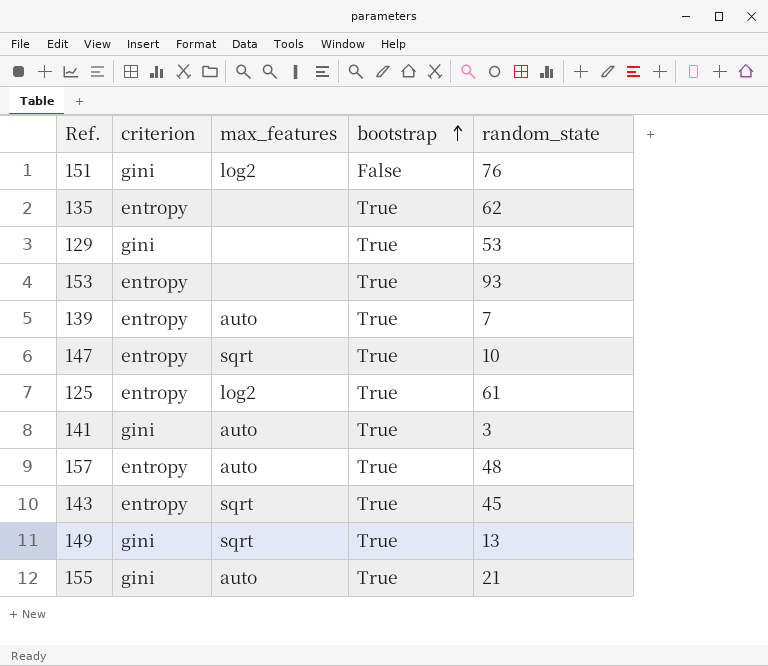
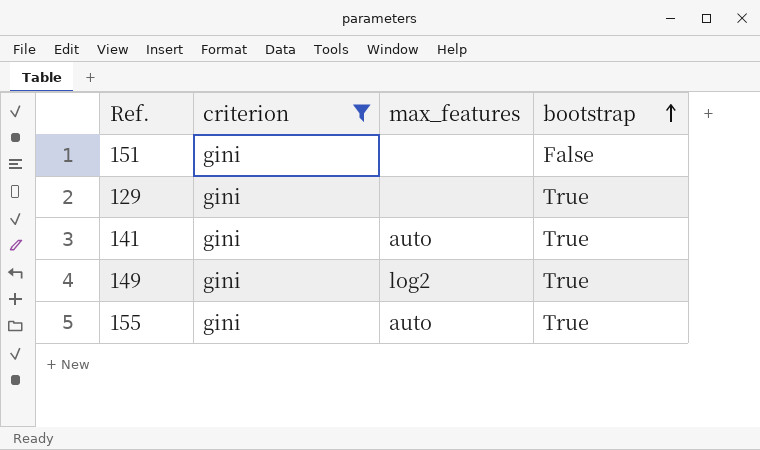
filter: none -> criterion = gini
column random_state | position: 5 -> none
151 | max_features: log2 -> none
149 | max_features: sqrt -> log2

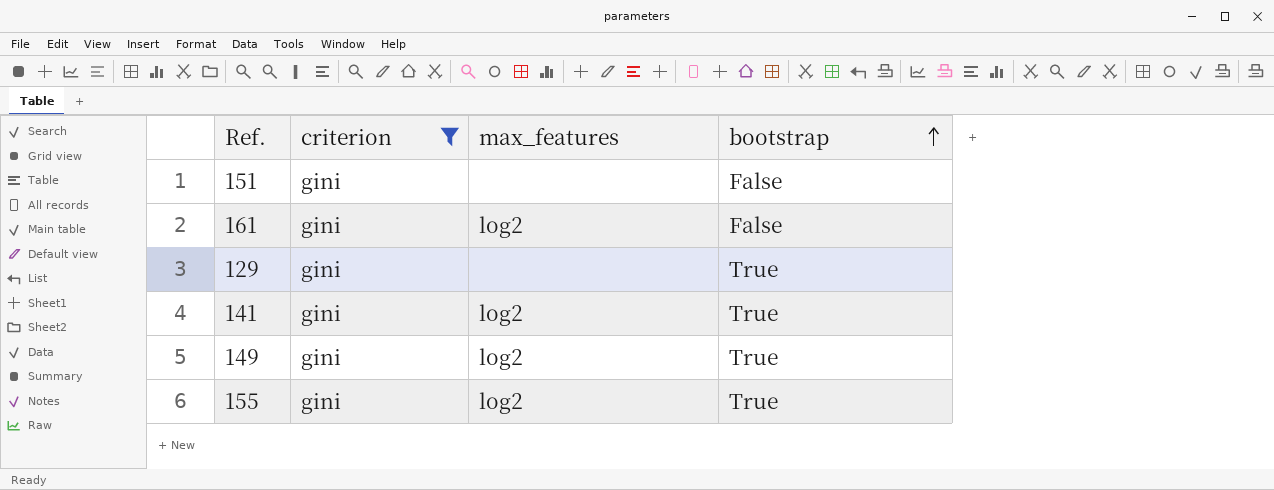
row 161: none -> gini | log2 | False
141 | max_features: auto -> log2
155 | max_features: auto -> log2

